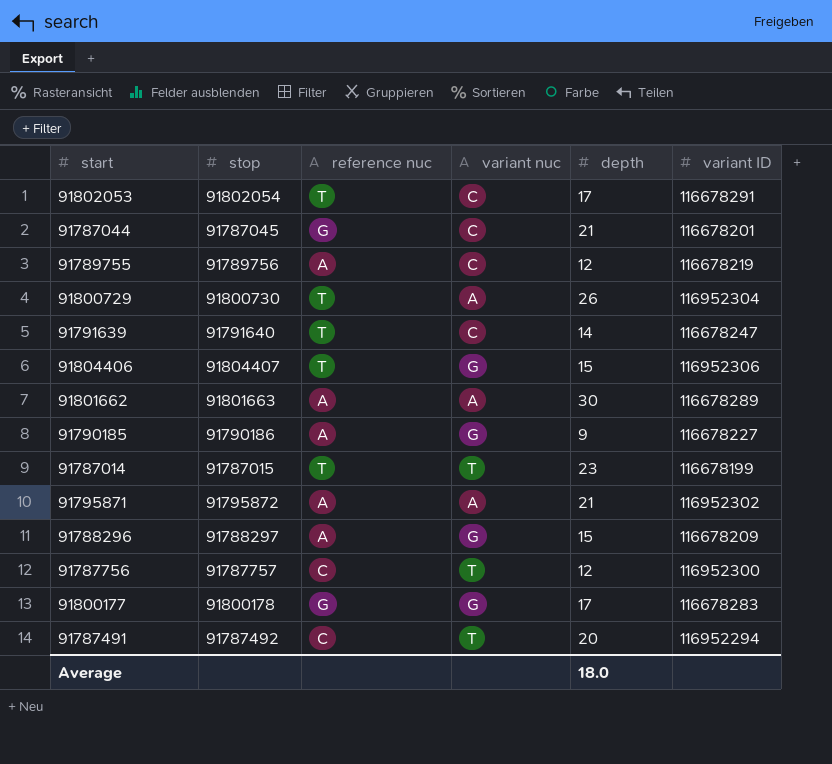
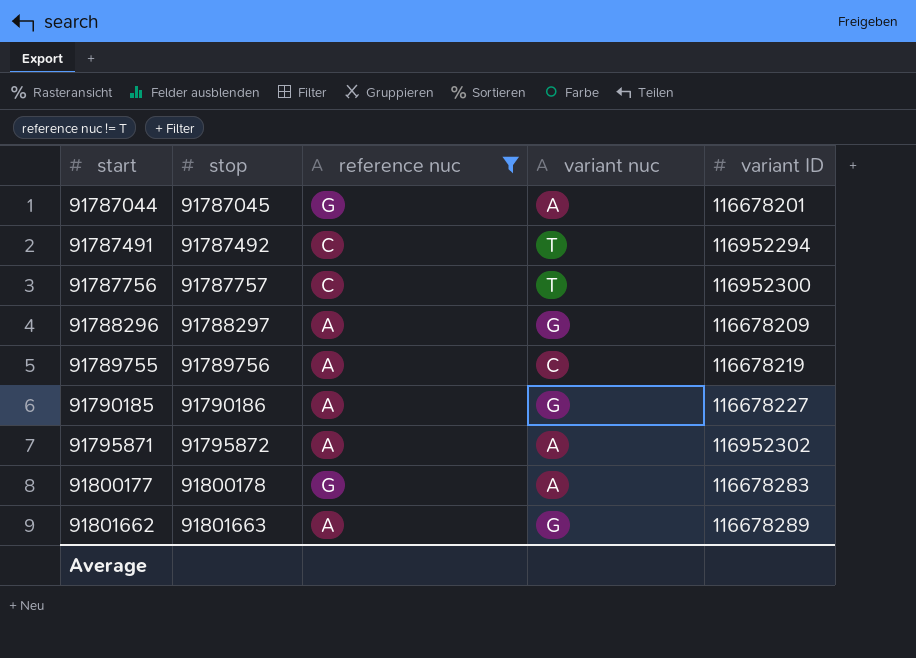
filter: none -> reference nuc != T
row order: none -> start ascending
column depth | position: 5 -> none
91787044 | variant nuc: C -> A
91800177 | variant nuc: G -> A
91801662 | variant nuc: A -> G

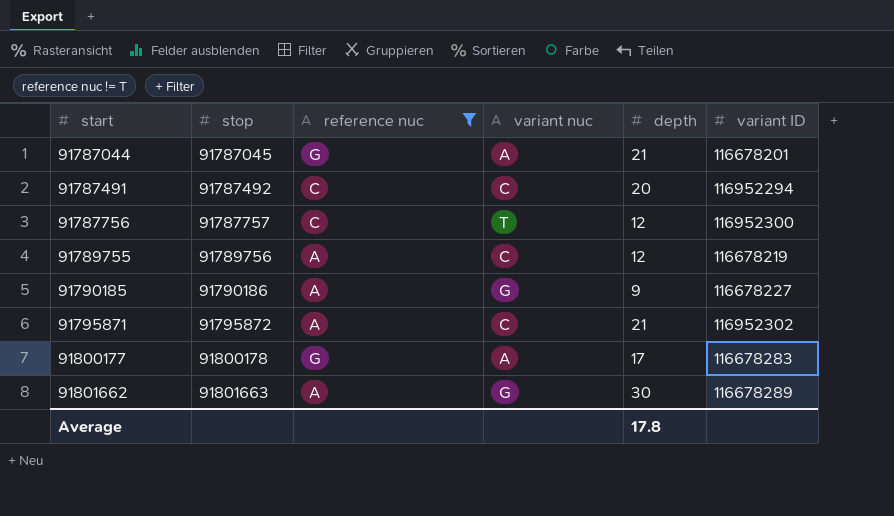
column depth | position: none -> 5
row 91788296: 91788297 | A | G | 116678209 -> none
91787491 | variant nuc: T -> C
91795871 | variant nuc: A -> C

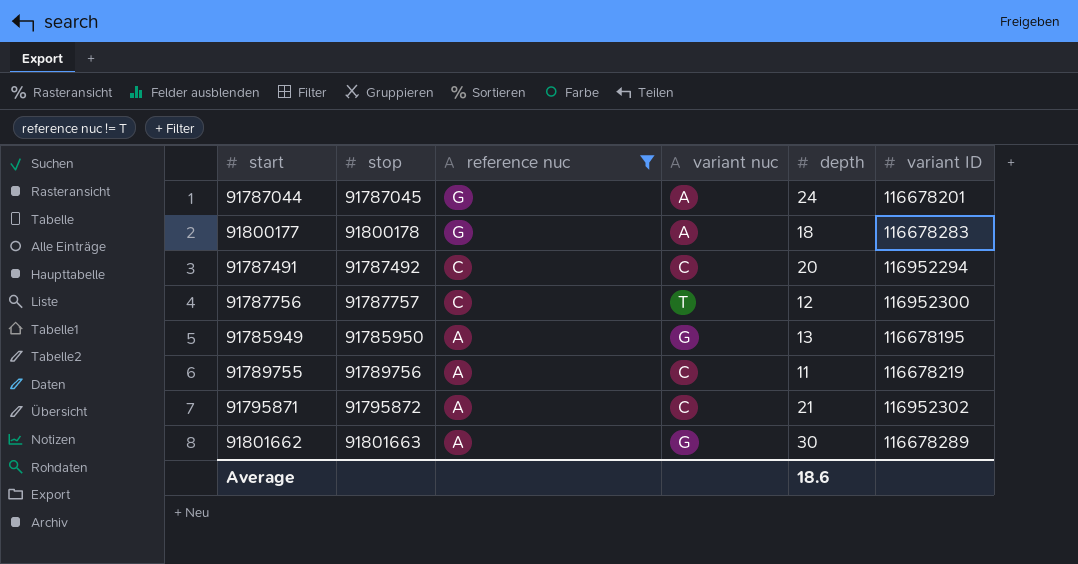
row order: start ascending -> reference nuc descending
row 91790185: 91790186 | A | G | 9 | 116678227 -> none
91787044 | depth: 21 -> 24
91800177 | depth: 17 -> 18
row 91785949: none -> 91785950 | A | G | 13 | 116678195
91789755 | depth: 12 -> 11
Average | depth: 17.8 -> 18.6

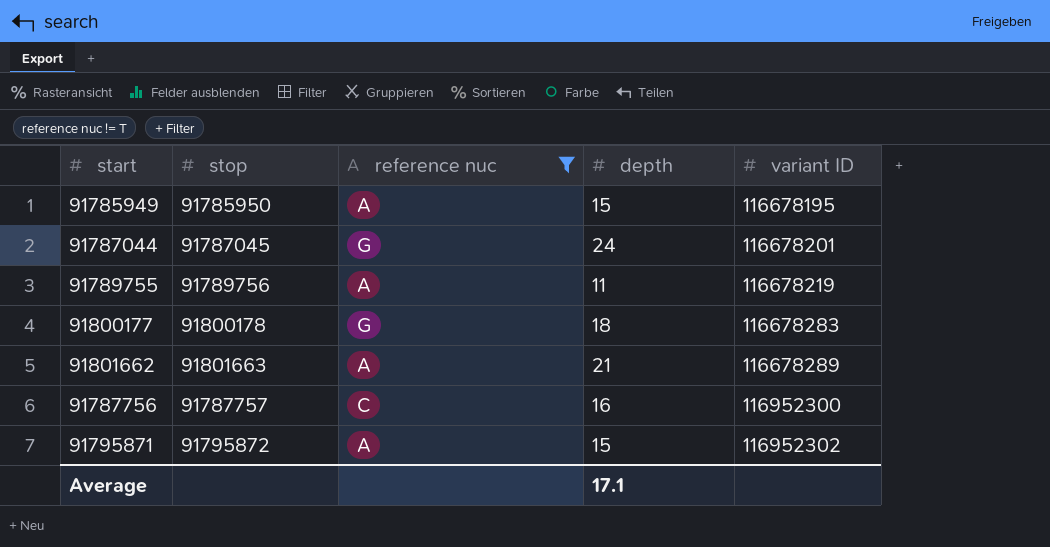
row order: reference nuc descending -> variant ID ascending
column variant nuc | position: 4 -> none
row 91787491: 91787492 | C | C | 20 | 116952294 -> none
91785949 | depth: 13 -> 15
91801662 | depth: 30 -> 21
91787756 | depth: 12 -> 16
91795871 | depth: 21 -> 15
Average | depth: 18.6 -> 17.1

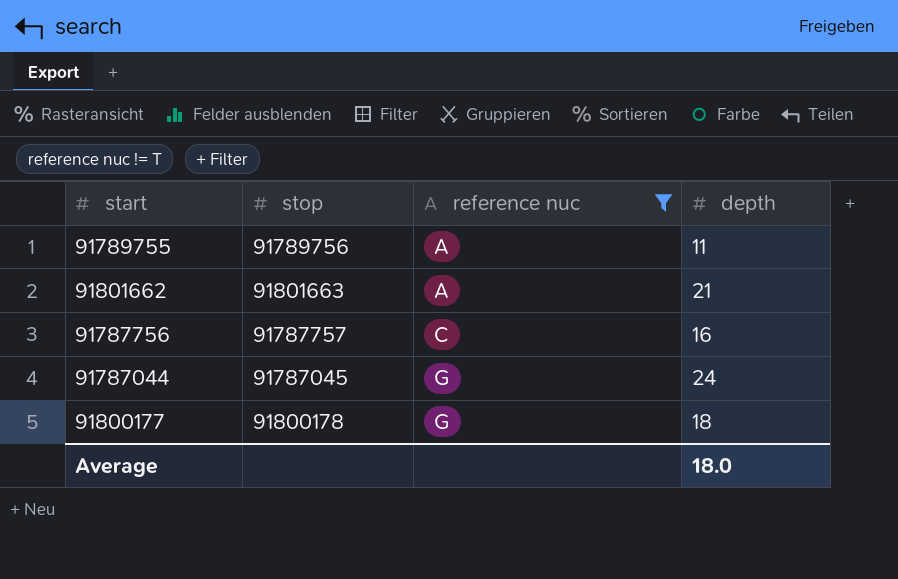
row order: variant ID ascending -> reference nuc ascending
column variant ID | position: 5 -> none
row 91785949: 91785950 | A | 15 | 116678195 -> none
row 91795871: 91795872 | A | 15 | 116952302 -> none
Average | depth: 17.1 -> 18.0

